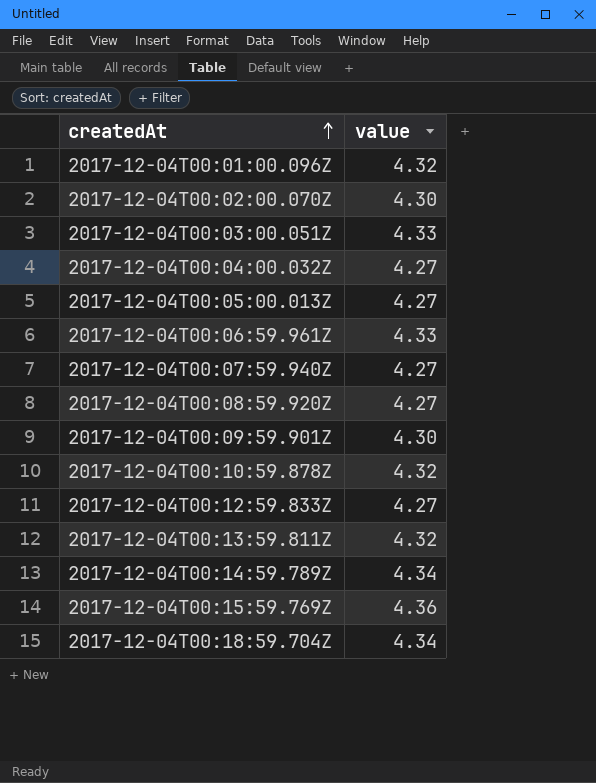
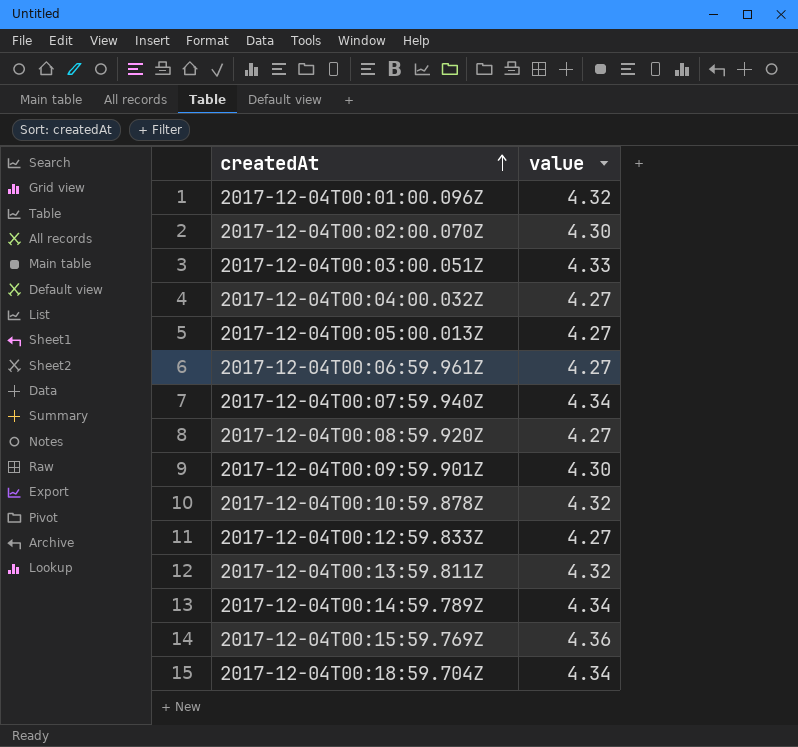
2017-12-04T00:06:59.961Z | value: 4.33 -> 4.27
2017-12-04T00:07:59.940Z | value: 4.27 -> 4.34

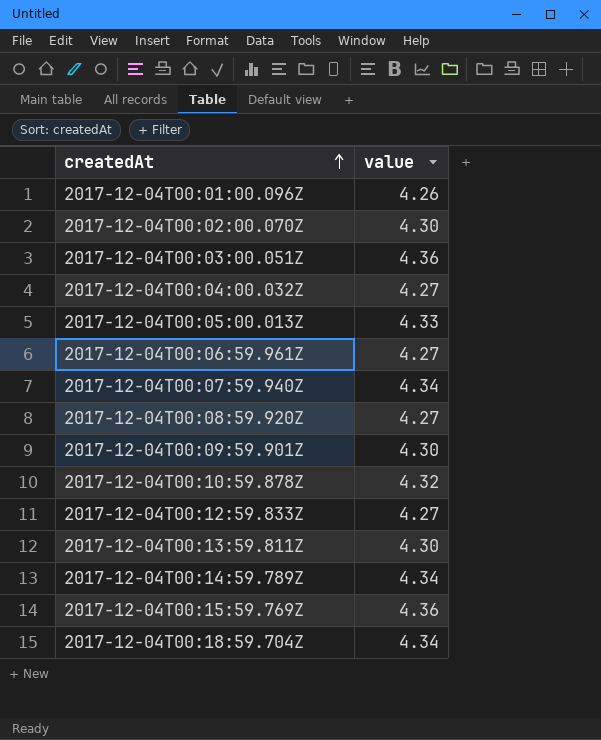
2017-12-04T00:01:00.096Z | value: 4.32 -> 4.26
2017-12-04T00:03:00.051Z | value: 4.33 -> 4.36
2017-12-04T00:05:00.013Z | value: 4.27 -> 4.33
2017-12-04T00:13:59.811Z | value: 4.32 -> 4.30

